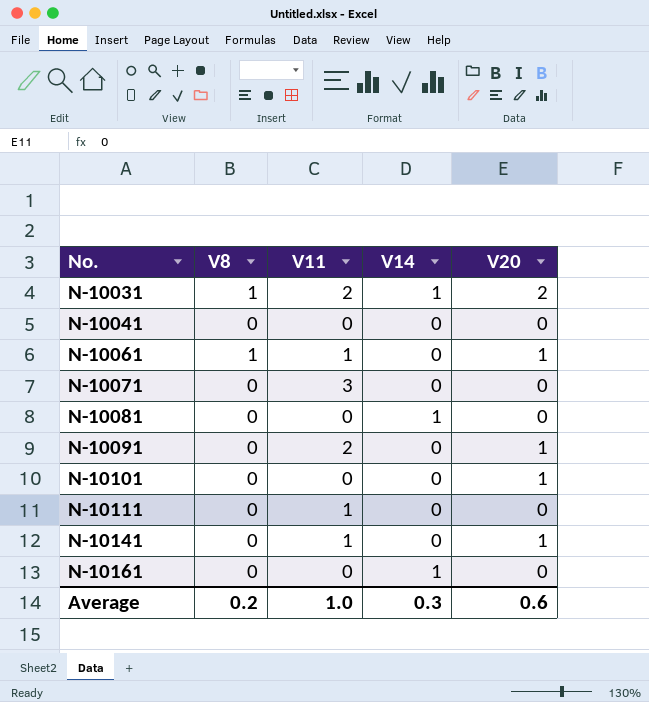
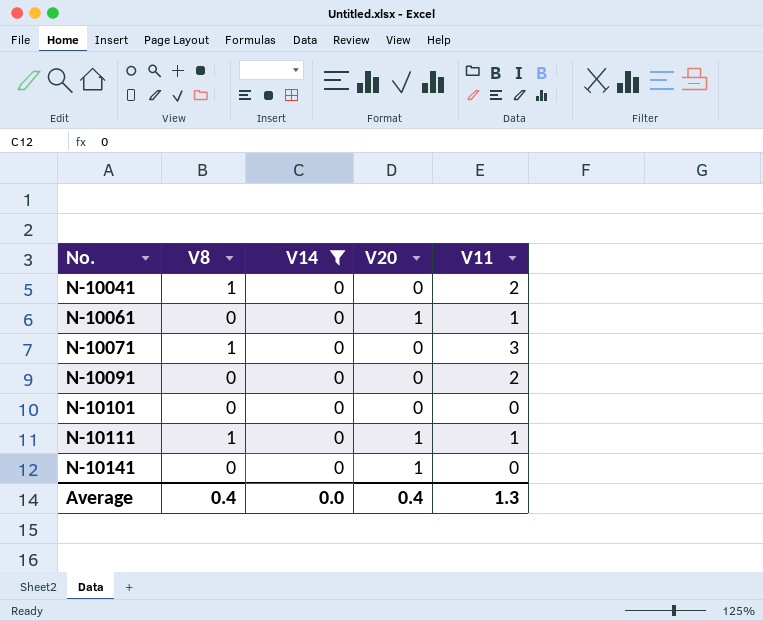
filter: none -> V14 = 0
column V11 | position: 3 -> 5
N-10041 | V8: 0 -> 1
N-10041 | V11: 0 -> 2
N-10061 | V8: 1 -> 0
N-10071 | V8: 0 -> 1
N-10091 | V20: 1 -> 0
N-10101 | V20: 1 -> 0
N-10111 | V8: 0 -> 1
N-10111 | V20: 0 -> 1
N-10141 | V11: 1 -> 0
Average | V8: 0.2 -> 0.4
Average | V14: 0.3 -> 0.0
Average | V20: 0.6 -> 0.4
Average | V11: 1.0 -> 1.3

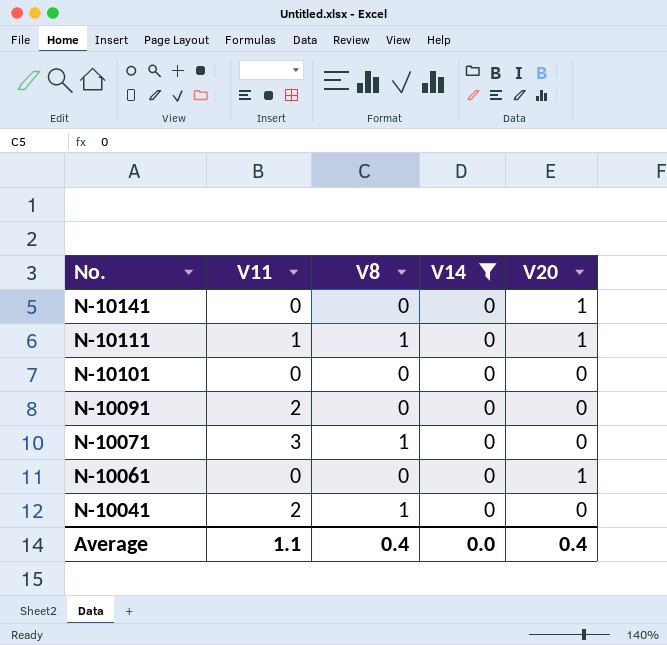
row order: No. ascending -> No. descending
column V11 | position: 5 -> 2
N-10061 | V11: 1 -> 0
Average | V11: 1.3 -> 1.1

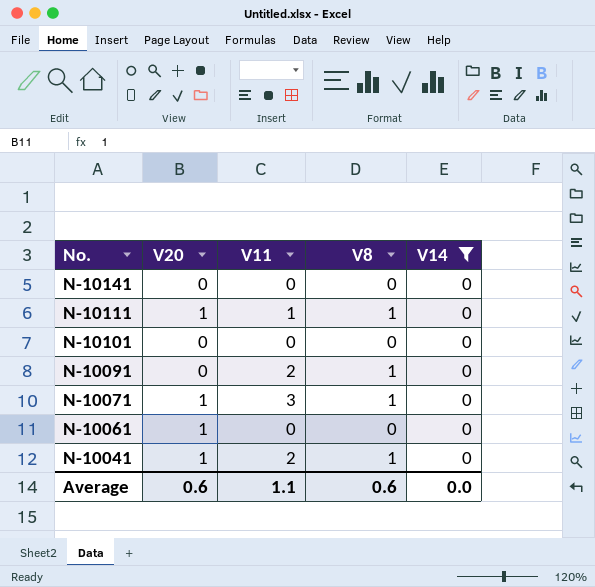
column V20 | position: 5 -> 2
N-10141 | V20: 1 -> 0
N-10091 | V8: 0 -> 1
N-10071 | V20: 0 -> 1
N-10041 | V20: 0 -> 1
Average | V20: 0.4 -> 0.6
Average | V8: 0.4 -> 0.6

